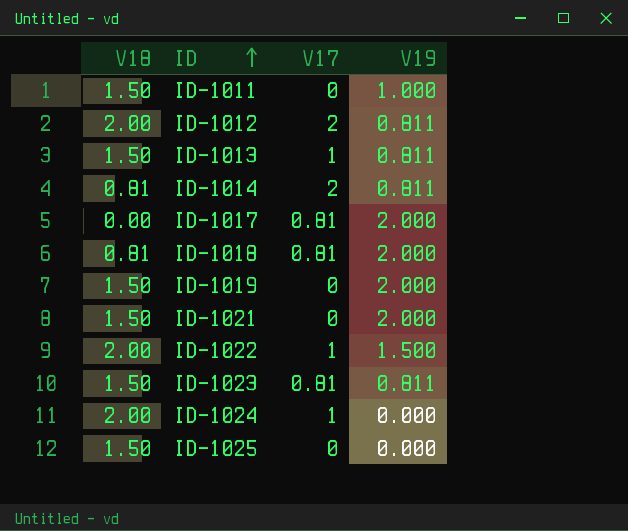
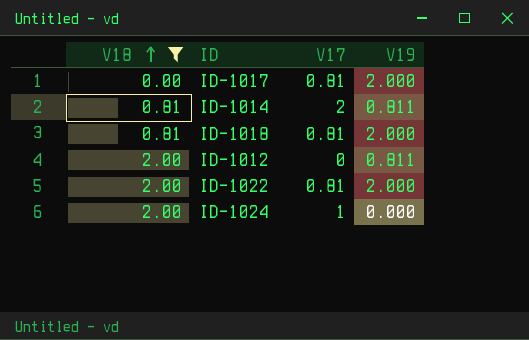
filter: none -> V18 != 1.50
row order: ID ascending -> V18 ascending
ID-1012 | V17: 2 -> 0
ID-1022 | V17: 1 -> 0.81
ID-1022 | V19: 1.500 -> 2.000

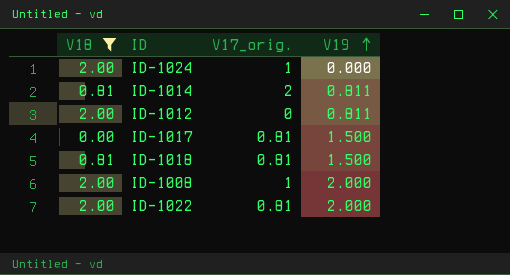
row order: V18 ascending -> V19 ascending
column name: V17 -> V17_orig.
ID-1017 | V19: 2.000 -> 1.500
ID-1018 | V19: 2.000 -> 1.500
row ID-1008: none -> 2.00 | 1 | 2.000

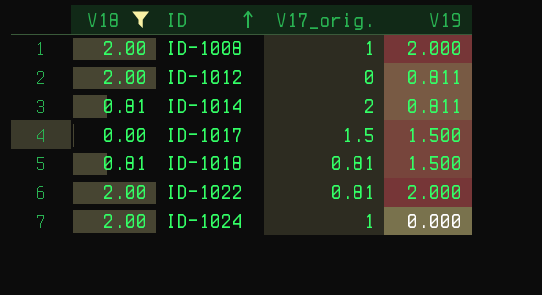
row order: V19 ascending -> ID ascending
ID-1017 | V17_orig.: 0.81 -> 1.5

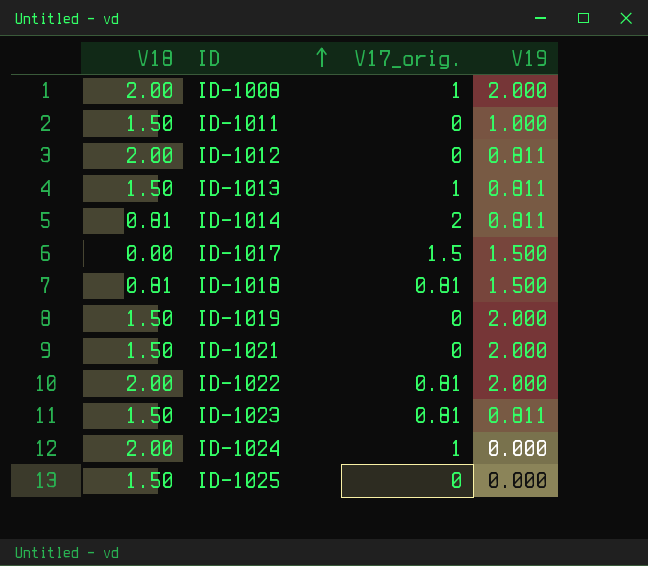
filter: V18 != 1.50 -> none

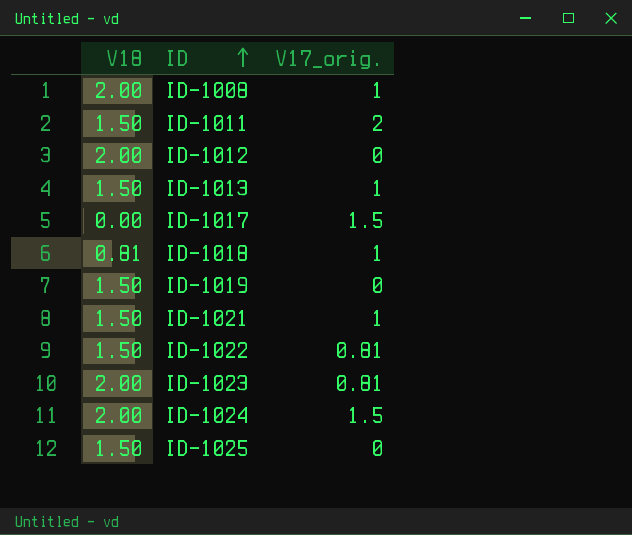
column V19 | position: 4 -> none
row ID-1014: 0.81 | 2 | 0.811 -> none
ID-1011 | V17_orig.: 0 -> 2
ID-1018 | V17_orig.: 0.81 -> 1
ID-1021 | V17_orig.: 0 -> 1
ID-1022 | V18: 2.00 -> 1.50
ID-1023 | V18: 1.50 -> 2.00
ID-1024 | V17_orig.: 1 -> 1.5

